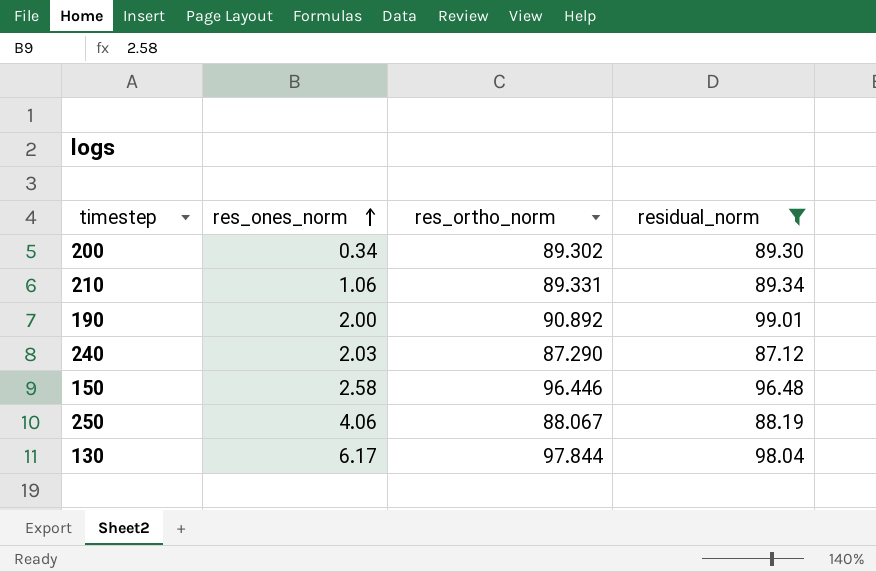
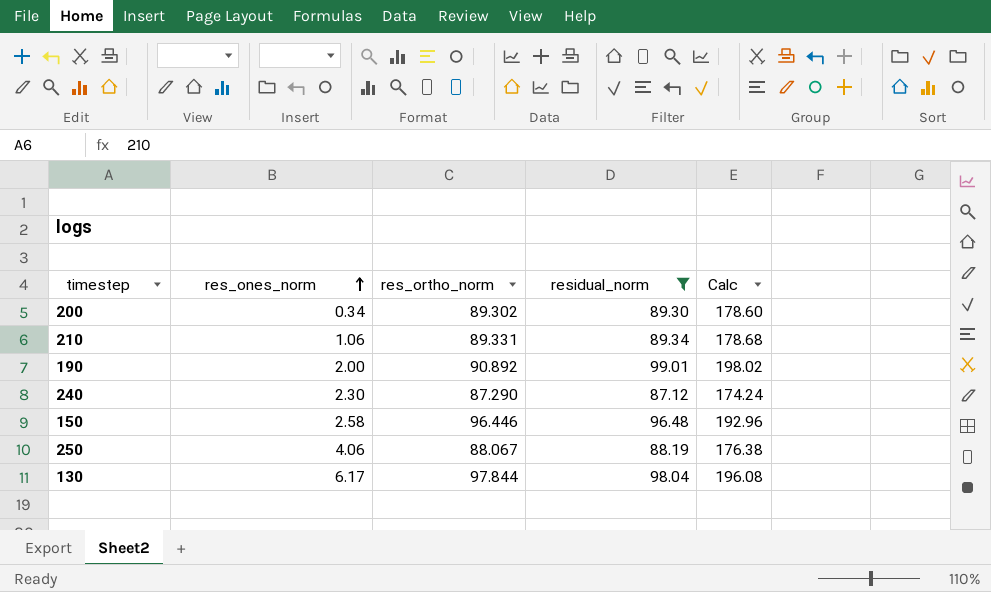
column Calc | formula: none -> [residual_norm] * 2
240 | res_ones_norm: 2.03 -> 2.30

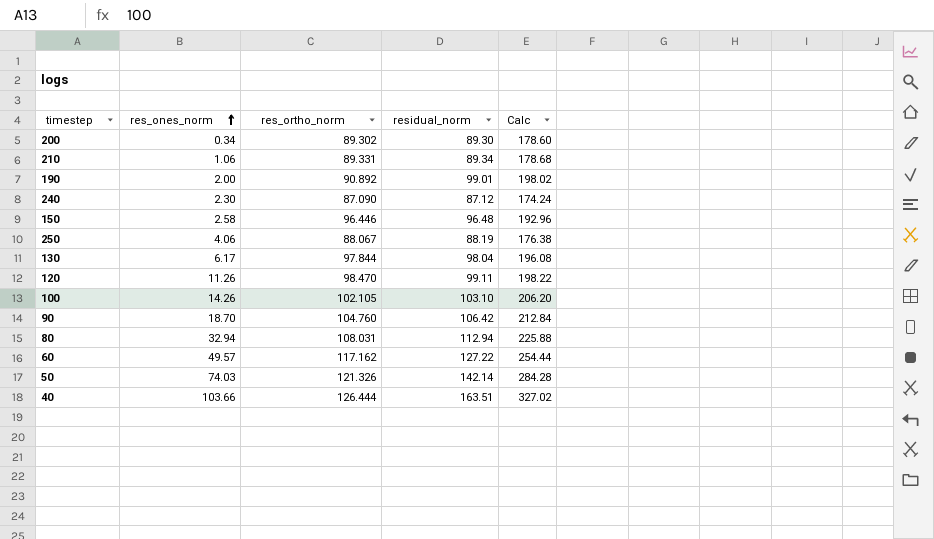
filter: residual_norm <= 99.01 -> none
240 | res_ortho_norm: 87.290 -> 87.090

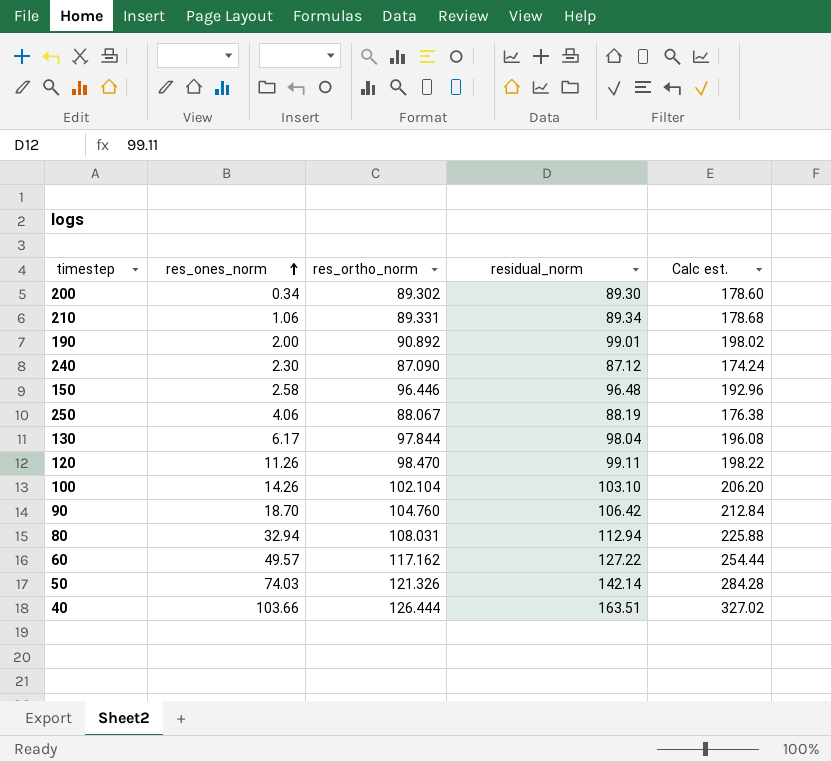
column name: Calc -> Calc est.
100 | res_ortho_norm: 102.105 -> 102.104

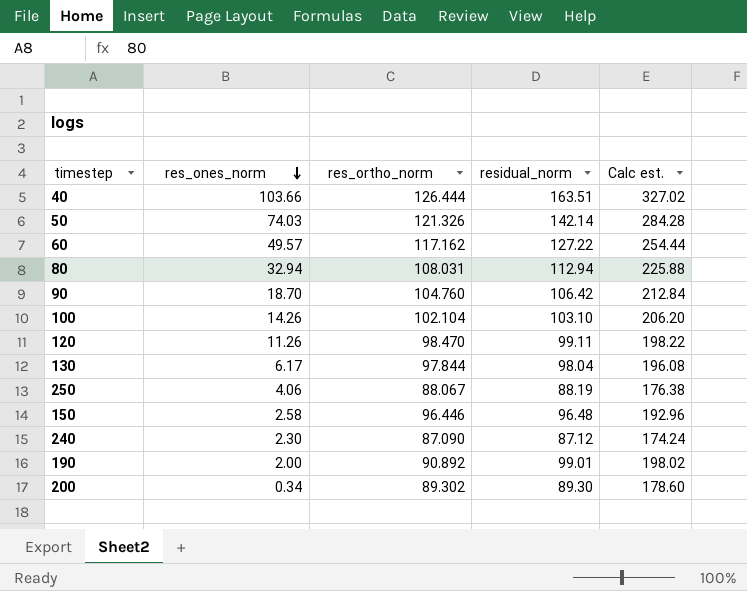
row order: res_ones_norm ascending -> res_ones_norm descending
row 210: 1.06 | 89.331 | 89.34 | 178.68 -> none

